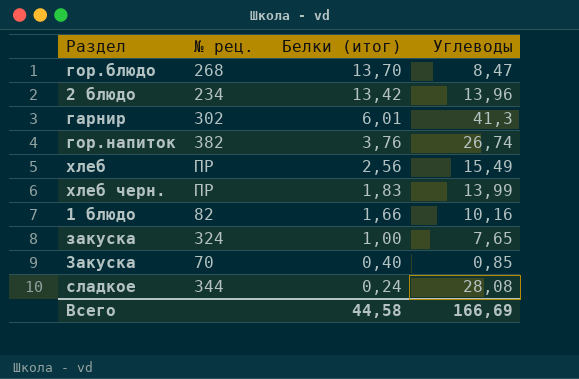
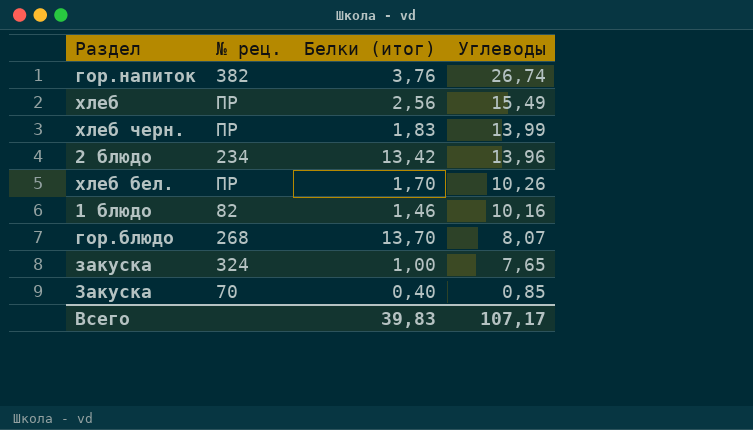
row order: Белки (итог) descending -> Углеводы descending
row гарнир: 302 | 6,01 | 41,3 -> none
row сладкое: 344 | 0,24 | 28,08 -> none
row хлеб бел.: none -> ПР | 1,70 | 10,26
1 блюдо | Белки (итог): 1,66 -> 1,46
гор.блюдо | Углеводы: 8,47 -> 8,07
Всего | Белки (итог): 44,58 -> 39,83
Всего | Углеводы: 166,69 -> 107,17

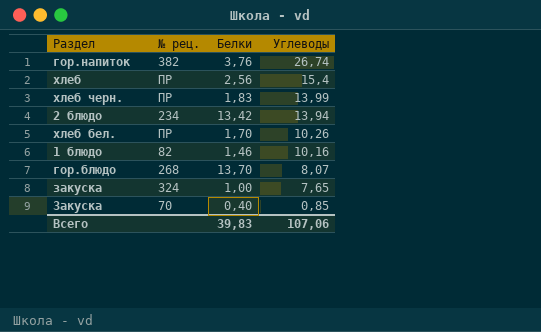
column name: Белки (итог) -> Белки
хлеб | Углеводы: 15,49 -> 15,4
2 блюдо | Углеводы: 13,96 -> 13,94
Всего | Углеводы: 107,17 -> 107,06

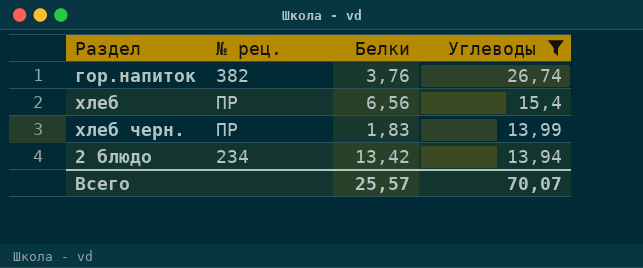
filter: none -> Углеводы >= 13,94
хлеб | Белки: 2,56 -> 6,56
Всего | Белки: 39,83 -> 25,57
Всего | Углеводы: 107,06 -> 70,07

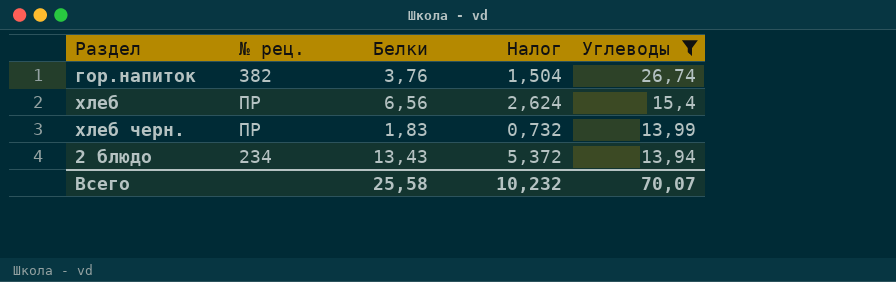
column Налог | formula: none -> [Белки] * 0,4
2 блюдо | Белки: 13,42 -> 13,43
Всего | Белки: 25,57 -> 25,58

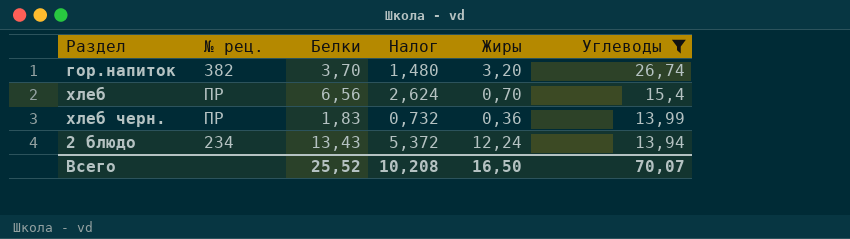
column Жиры | position: none -> 5
гор.напиток | Белки: 3,76 -> 3,70
гор.напиток | Налог: 1,504 -> 1,480
Всего | Белки: 25,58 -> 25,52
Всего | Налог: 10,232 -> 10,208

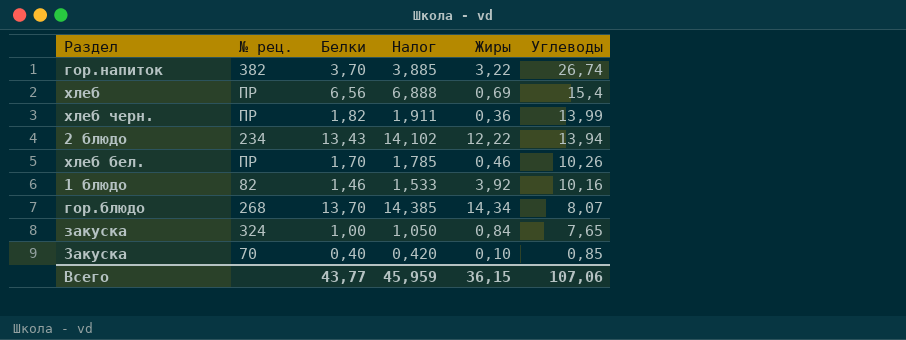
filter: Углеводы >= 13,94 -> none
column Налог | formula: [Белки] * 0,4 -> [Белки] * 1,05
гор.напиток | Жиры: 3,20 -> 3,22
хлеб | Жиры: 0,70 -> 0,69
хлеб черн. | Белки: 1,83 -> 1,82
2 блюдо | Жиры: 12,24 -> 12,22
Всего | Белки: 25,52 -> 43,77
Всего | Налог: 10,208 -> 45,959
Всего | Жиры: 16,50 -> 36,15
Всего | Углеводы: 70,07 -> 107,06

